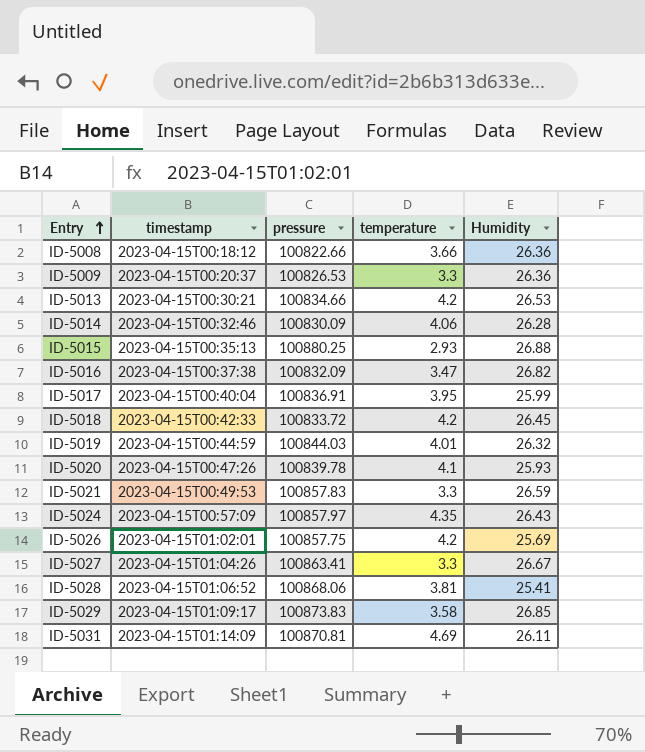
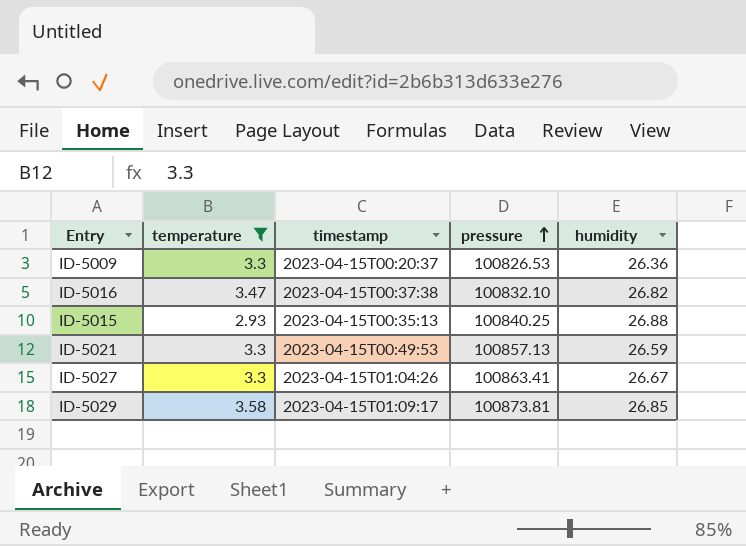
filter: none -> temperature <= 3.58
row order: Entry ascending -> pressure ascending
column temperature | position: 4 -> 2
column name: Humidity -> humidity
ID-5016 | pressure: 100832.09 -> 100832.10
ID-5015 | pressure: 100880.25 -> 100840.25
ID-5021 | pressure: 100857.83 -> 100857.13
ID-5029 | pressure: 100873.83 -> 100873.81

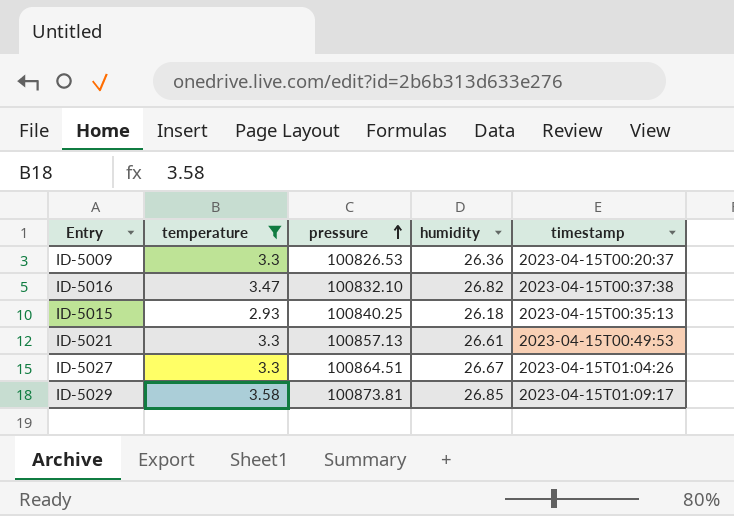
column timestamp | position: 3 -> 5
ID-5015 | humidity: 26.88 -> 26.18
ID-5021 | humidity: 26.59 -> 26.61
ID-5027 | pressure: 100863.41 -> 100864.51

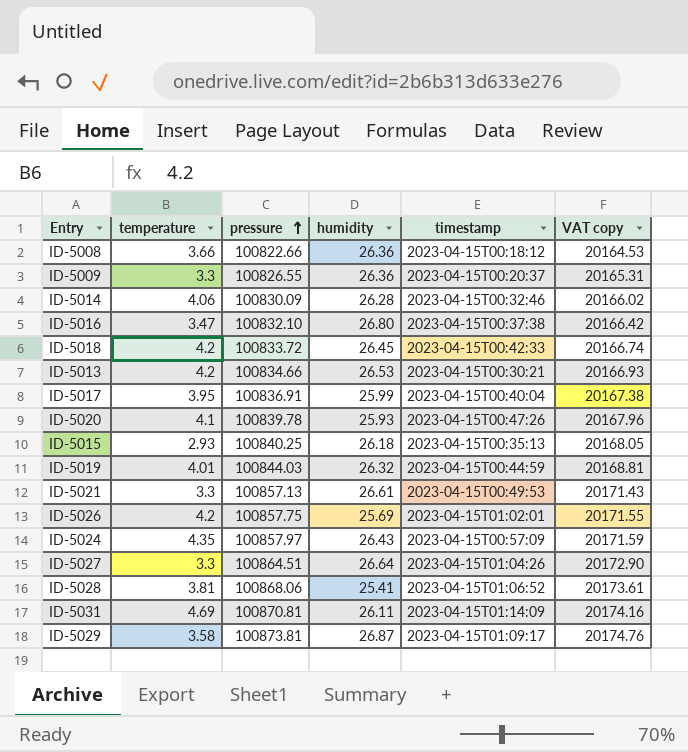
filter: temperature <= 3.58 -> none
column VAT copy | formula: none -> [pressure] * 0.2
ID-5009 | pressure: 100826.53 -> 100826.55
ID-5016 | humidity: 26.82 -> 26.80
ID-5027 | humidity: 26.67 -> 26.64
ID-5029 | humidity: 26.85 -> 26.87

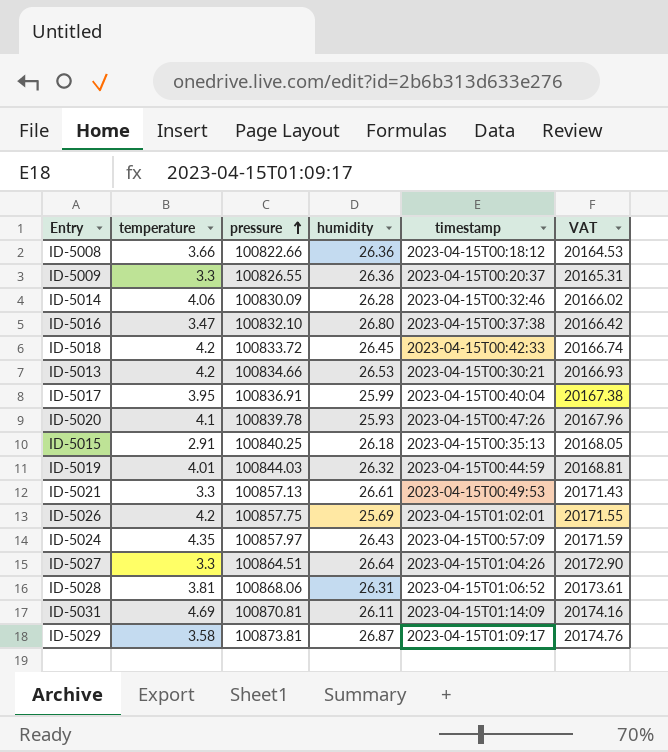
column name: VAT copy -> VAT
ID-5015 | temperature: 2.93 -> 2.91
ID-5028 | humidity: 25.41 -> 26.31

